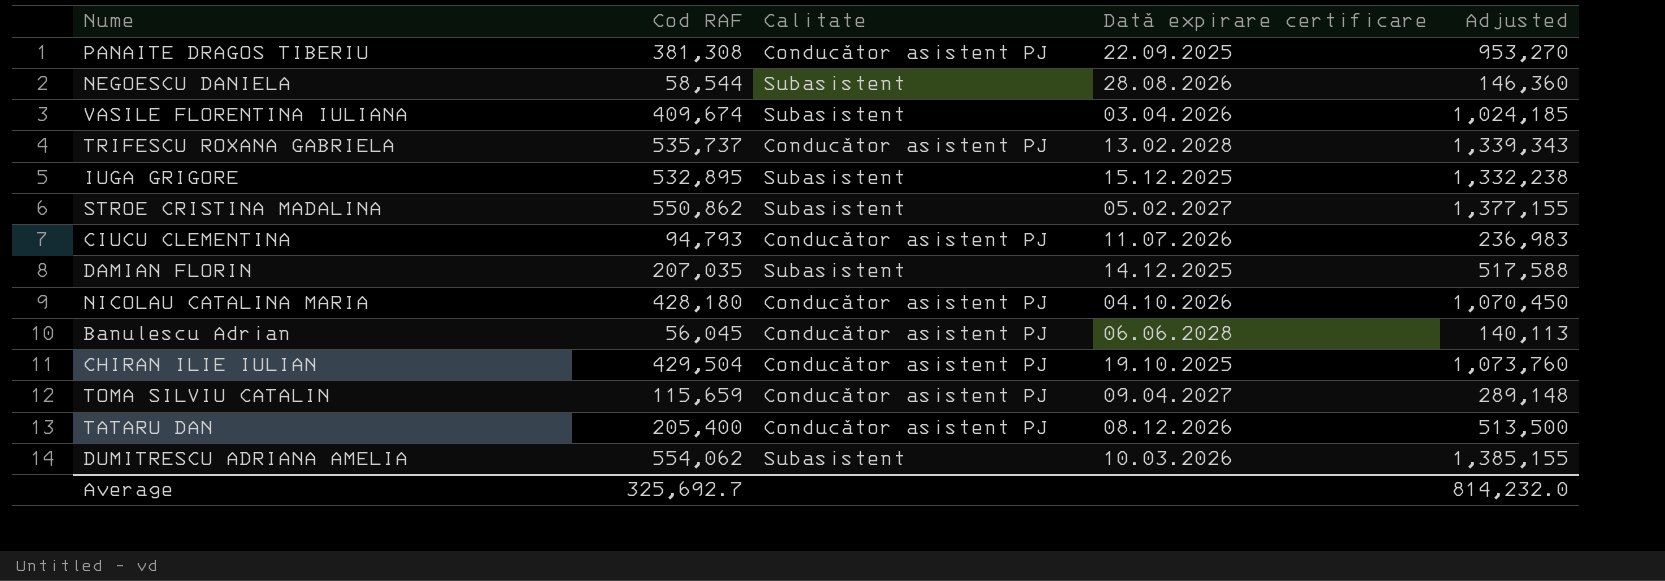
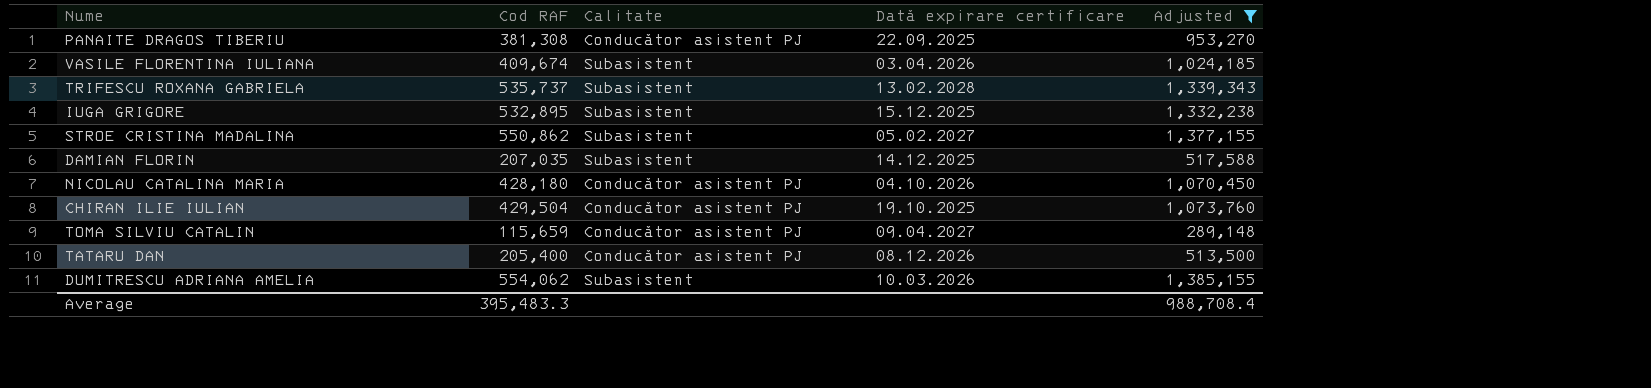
filter: none -> Adjusted >= 289,148
TRIFESCU ROXANA GABRIELA | Calitate: Conducător asistent PJ -> Subasistent
Average | Cod RAF: 325,692.7 -> 395,483.3
Average | Adjusted: 814,232.0 -> 988,708.4

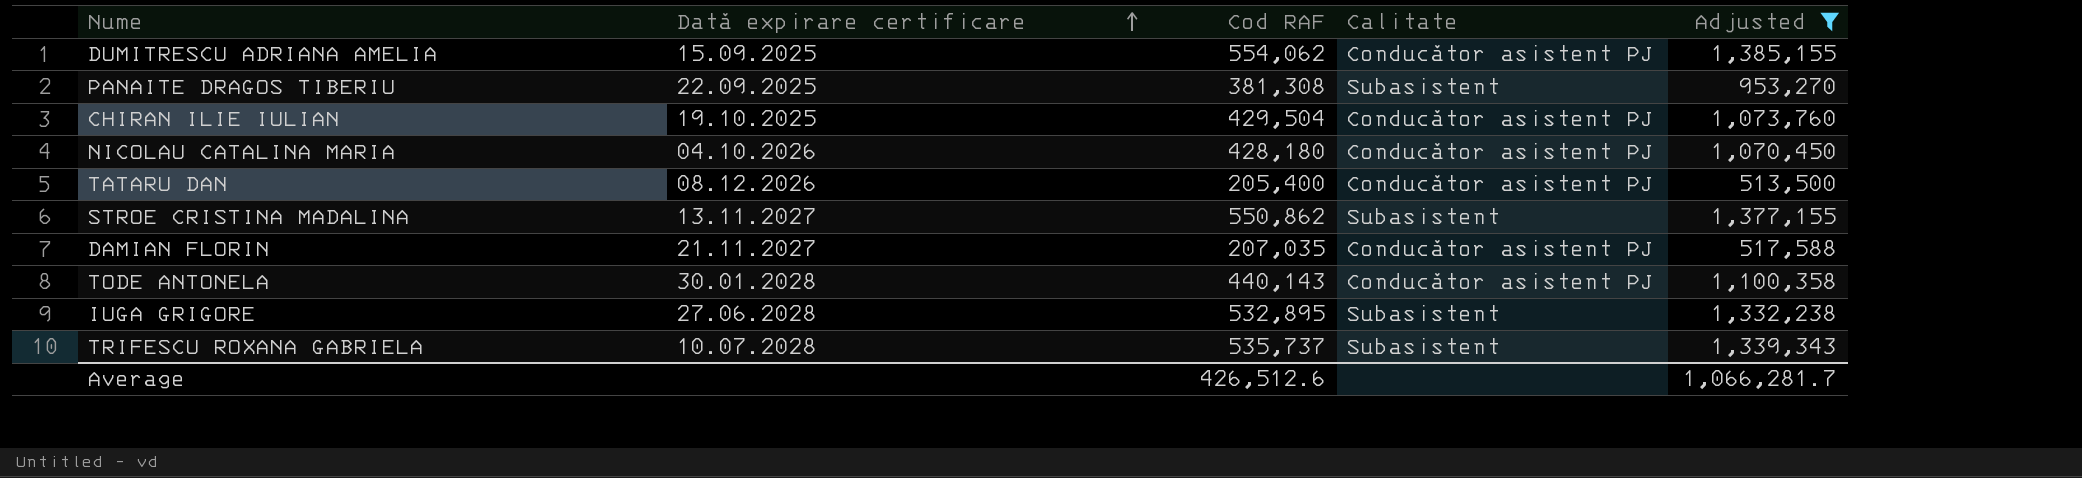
row order: none -> Dată expirare certificare ascending
column Dată expirare certificare | position: 4 -> 2
row VASILE FLORENTINA IULIANA: 409,674 | Subasistent | 03.04.2026 | 1,024,185 -> none
row TOMA SILVIU CATALIN: 115,659 | Conducător asistent PJ | 09.04.2027 | 289,148 -> none
DUMITRESCU ADRIANA AMELIA | Dată expirare certificare: 10.03.2026 -> 15.09.2025
DUMITRESCU ADRIANA AMELIA | Calitate: Subasistent -> Conducător asistent PJ
PANAITE DRAGOS TIBERIU | Calitate: Conducător asistent PJ -> Subasistent
STROE CRISTINA MADALINA | Dată expirare certificare: 05.02.2027 -> 13.11.2027
DAMIAN FLORIN | Dată expirare certificare: 14.12.2025 -> 21.11.2027
DAMIAN FLORIN | Calitate: Subasistent -> Conducător asistent PJ
row TODE ANTONELA: none -> 30.01.2028 | 440,143 | Conducător asistent PJ | 1,100,358
IUGA GRIGORE | Dată expirare certificare: 15.12.2025 -> 27.06.2028
TRIFESCU ROXANA GABRIELA | Dată expirare certificare: 13.02.2028 -> 10.07.2028
Average | Cod RAF: 395,483.3 -> 426,512.6
Average | Adjusted: 988,708.4 -> 1,066,281.7

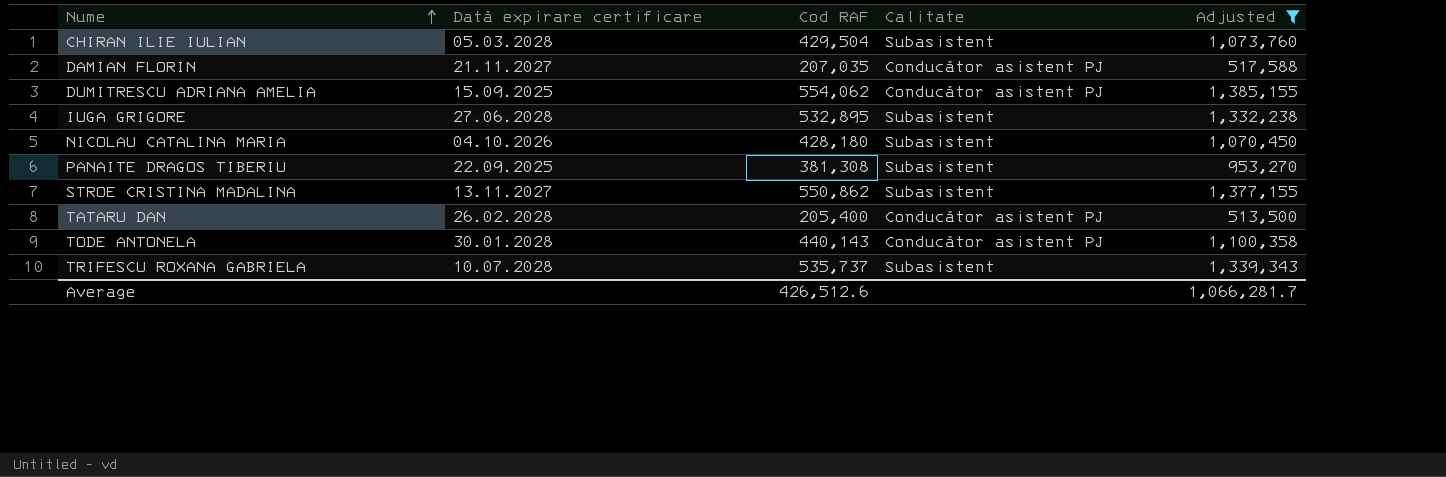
row order: Dată expirare certificare ascending -> Nume ascending
CHIRAN ILIE IULIAN | Dată expirare certificare: 19.10.2025 -> 05.03.2028
CHIRAN ILIE IULIAN | Calitate: Conducător asistent PJ -> Subasistent
NICOLAU CATALINA MARIA | Calitate: Conducător asistent PJ -> Subasistent
TATARU DAN | Dată expirare certificare: 08.12.2026 -> 26.02.2028

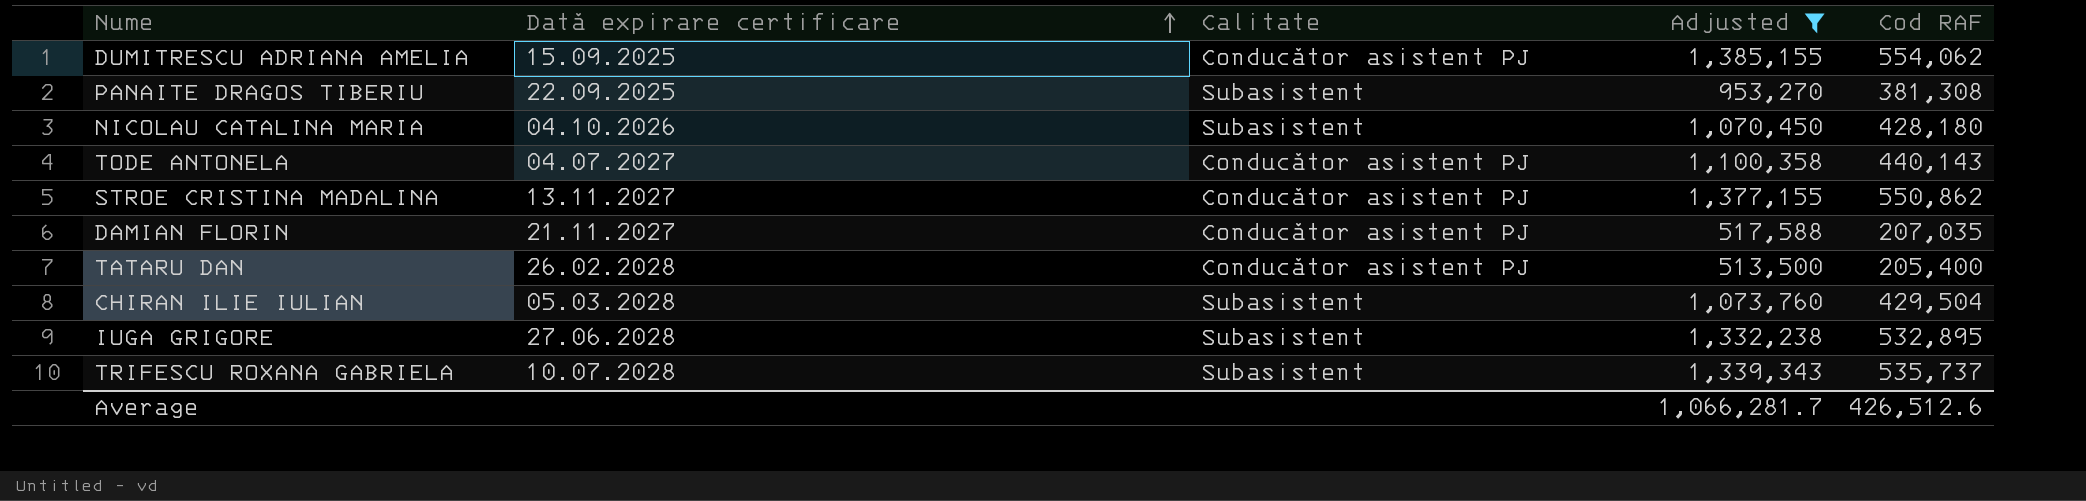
row order: Nume ascending -> Dată expirare certificare ascending
column Cod RAF | position: 3 -> 5
TODE ANTONELA | Dată expirare certificare: 30.01.2028 -> 04.07.2027
STROE CRISTINA MADALINA | Calitate: Subasistent -> Conducător asistent PJ

